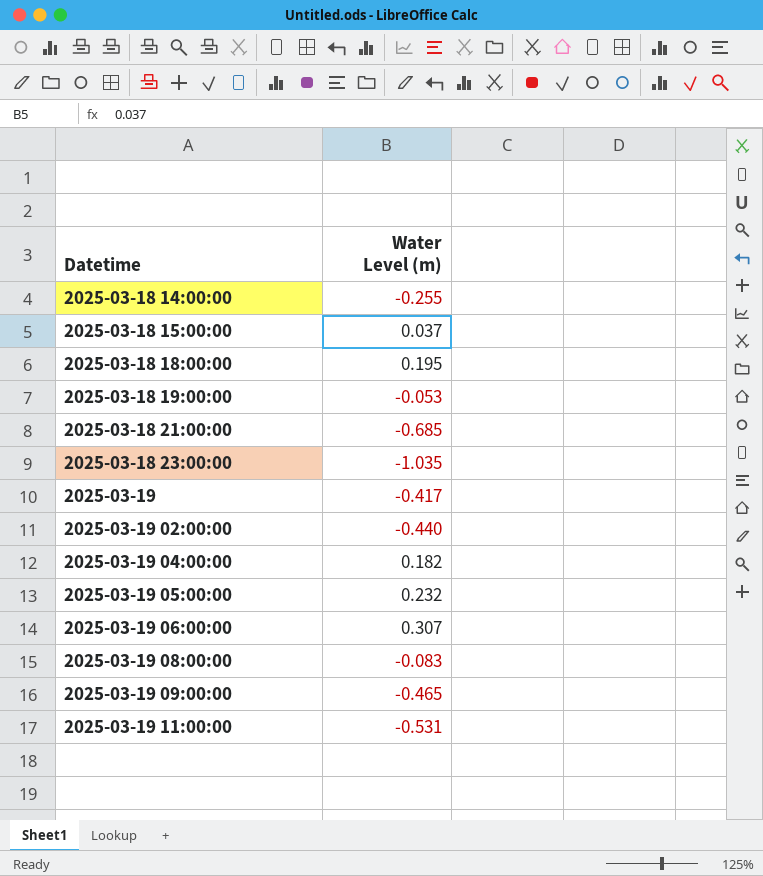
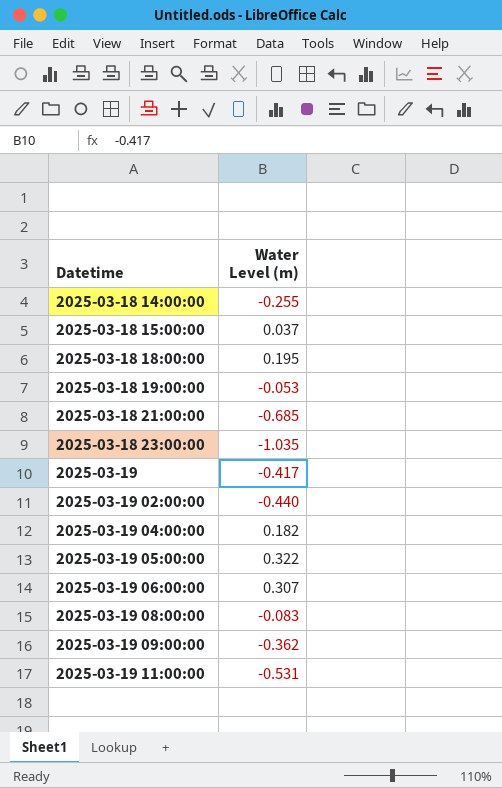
2025-03-19 05:00:00 | Water Level (m): 0.232 -> 0.322
2025-03-19 09:00:00 | Water Level (m): -0.465 -> -0.362

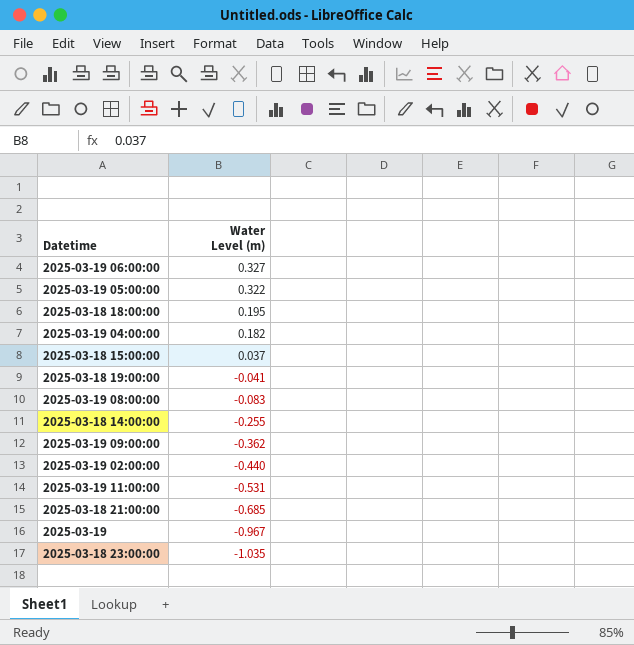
row order: Datetime ascending -> Water Level (m) descending
2025-03-19 06:00:00 | Water Level (m): 0.307 -> 0.327
2025-03-18 19:00:00 | Water Level (m): -0.053 -> -0.041
2025-03-19 | Water Level (m): -0.417 -> -0.967

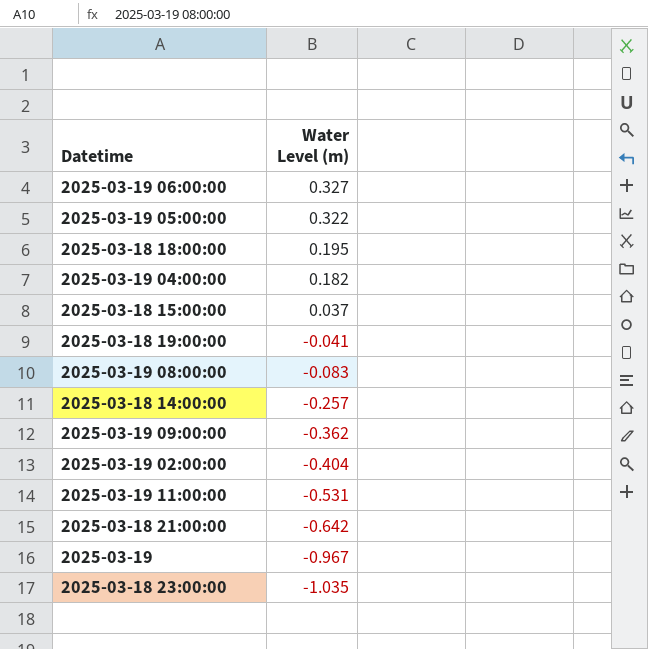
2025-03-18 14:00:00 | Water Level (m): -0.255 -> -0.257
2025-03-19 02:00:00 | Water Level (m): -0.440 -> -0.404
2025-03-18 21:00:00 | Water Level (m): -0.685 -> -0.642

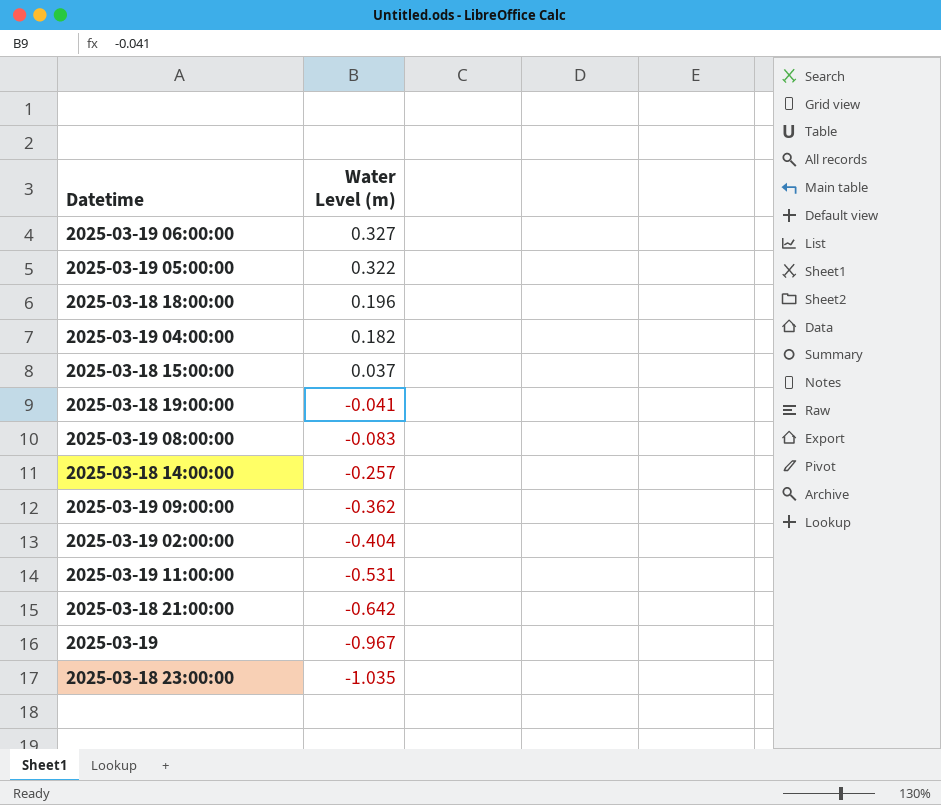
2025-03-18 18:00:00 | Water Level (m): 0.195 -> 0.196

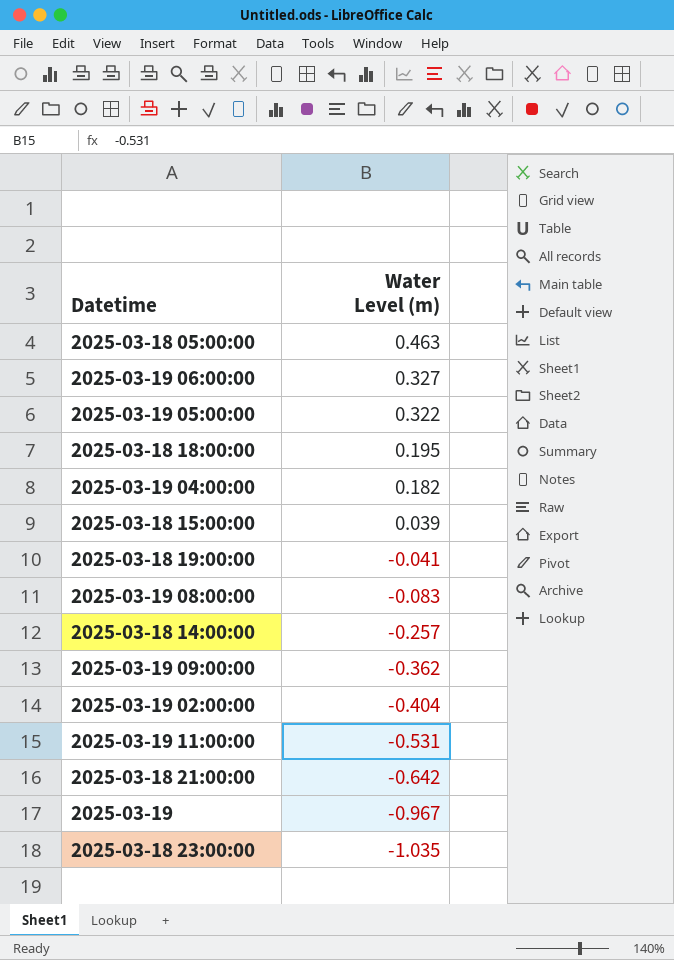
row 2025-03-18 05:00:00: none -> 0.463
2025-03-18 18:00:00 | Water Level (m): 0.196 -> 0.195
2025-03-18 15:00:00 | Water Level (m): 0.037 -> 0.039

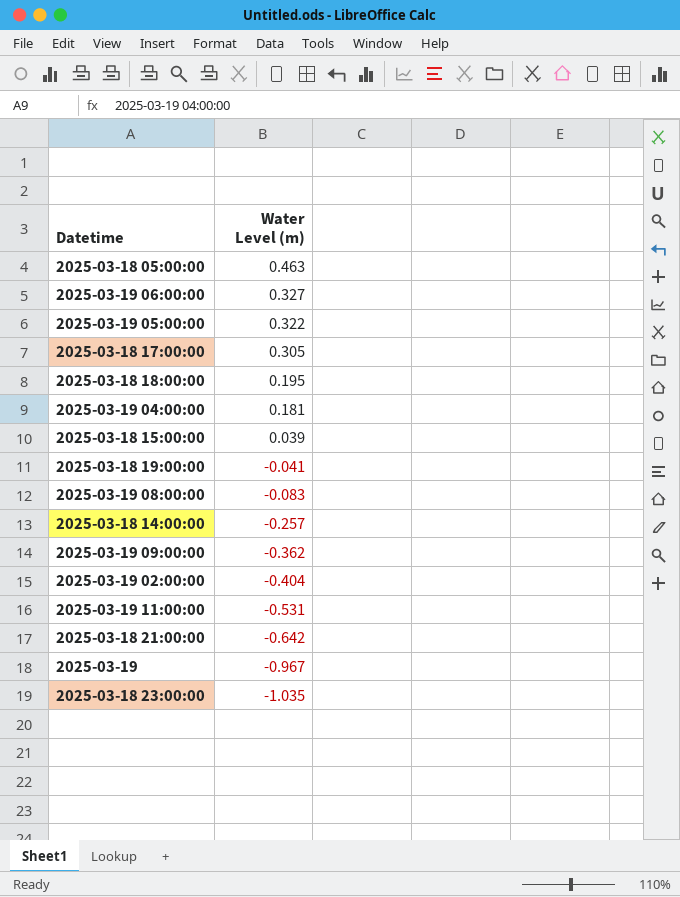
row 2025-03-18 17:00:00: none -> 0.305
2025-03-19 04:00:00 | Water Level (m): 0.182 -> 0.181

